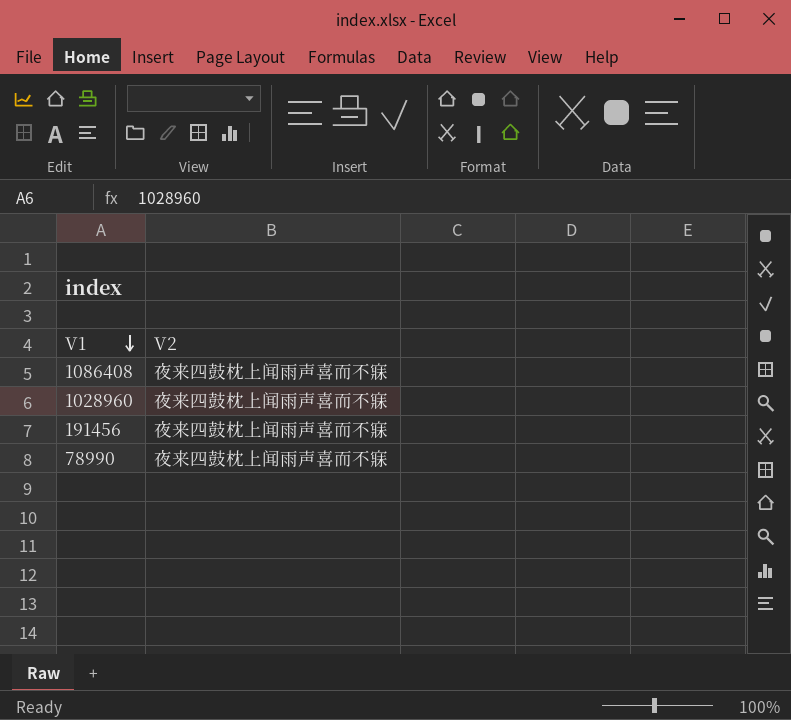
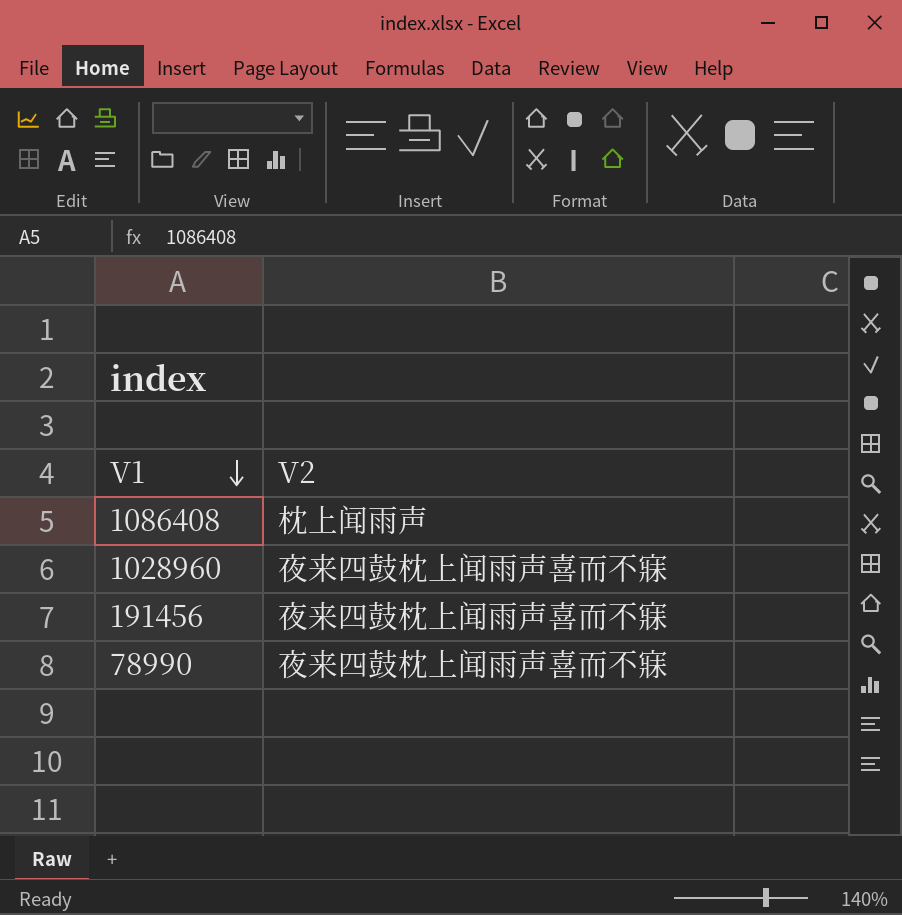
1086408 | V2: 夜来四鼓枕上闻雨声喜而不寐 -> 枕上闻雨声

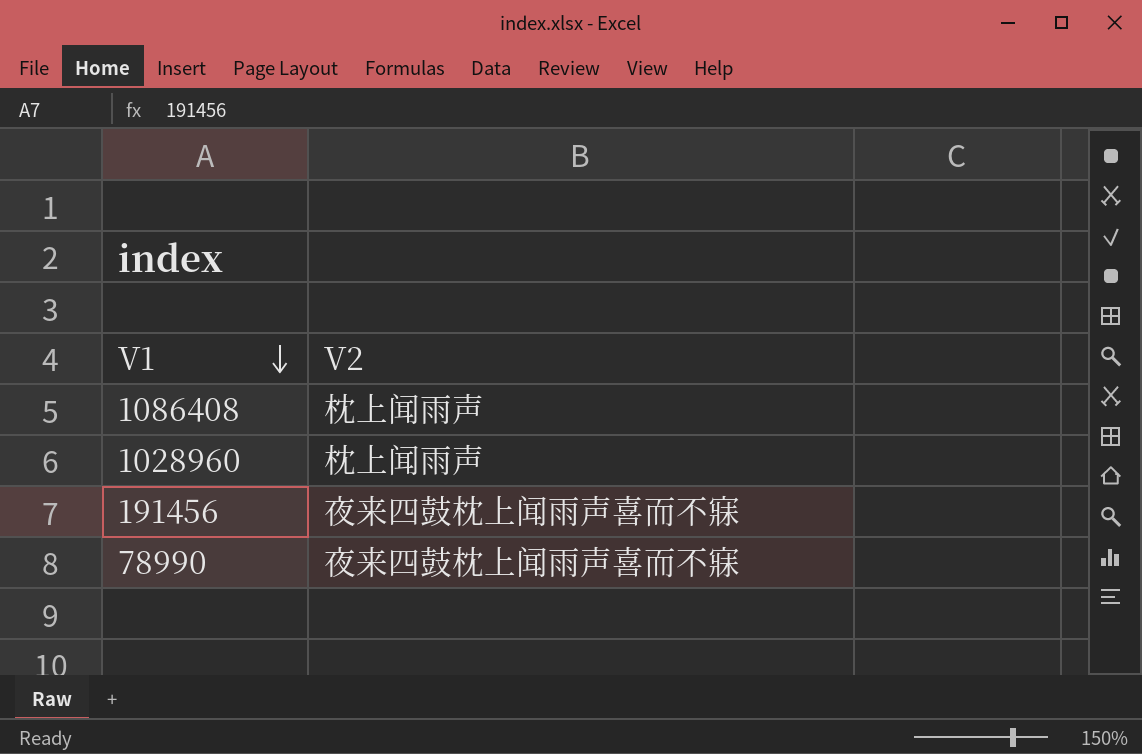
1028960 | V2: 夜来四鼓枕上闻雨声喜而不寐 -> 枕上闻雨声

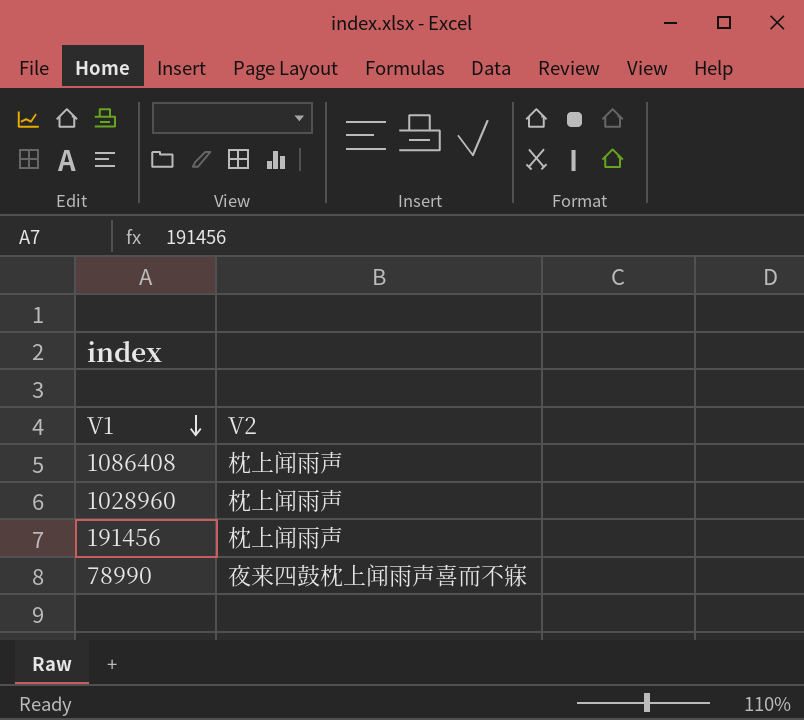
191456 | V2: 夜来四鼓枕上闻雨声喜而不寐 -> 枕上闻雨声

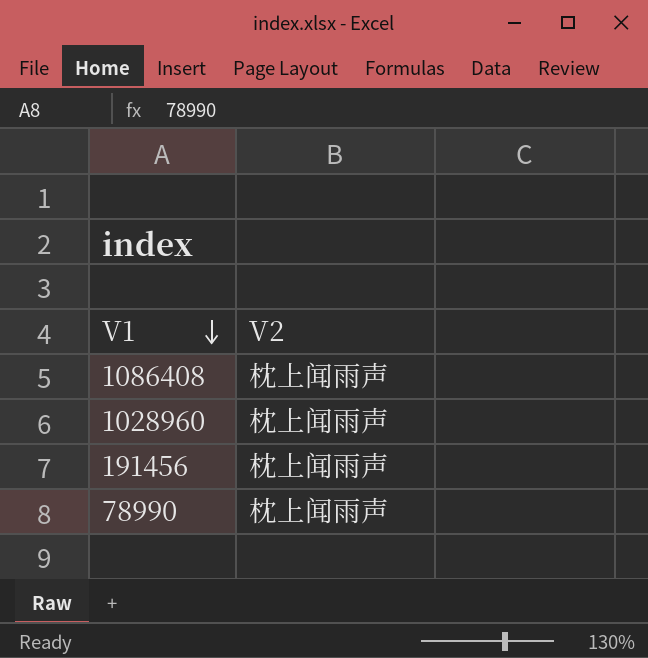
78990 | V2: 夜来四鼓枕上闻雨声喜而不寐 -> 枕上闻雨声

